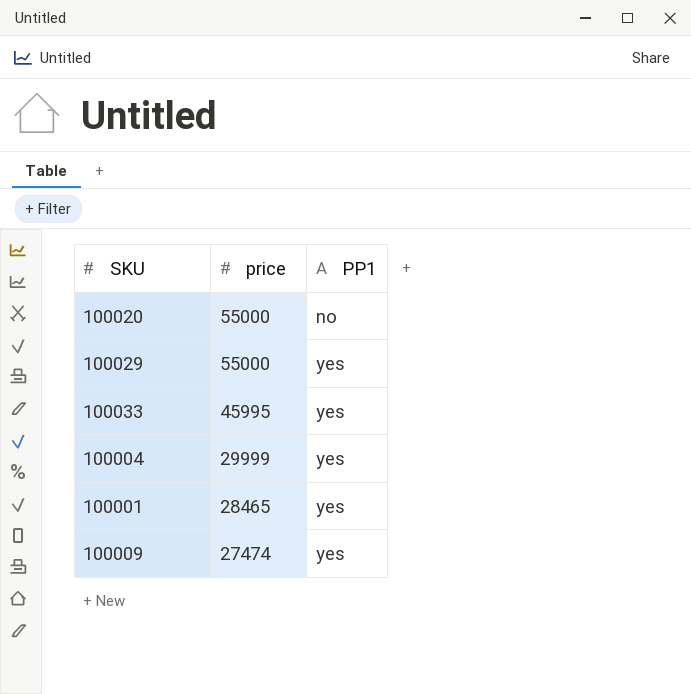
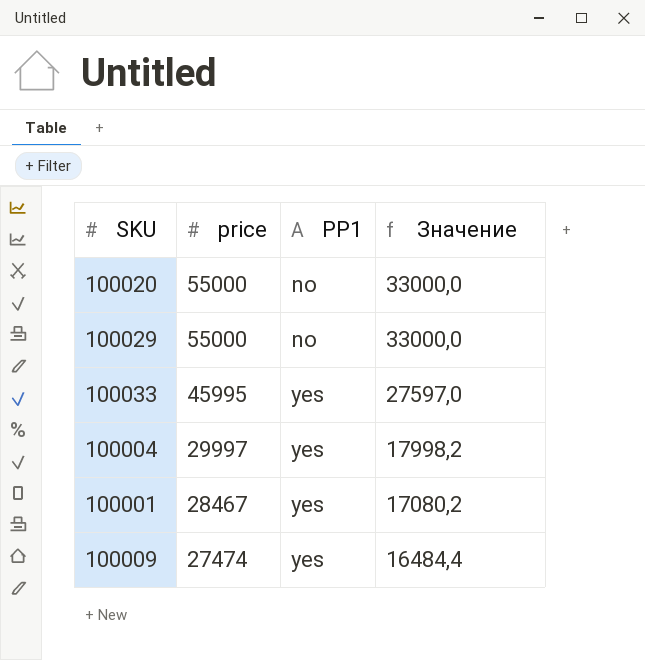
column Значение | formula: none -> [price] * 0,6
100029 | PP1: yes -> no
100004 | price: 29999 -> 29997
100001 | price: 28465 -> 28467

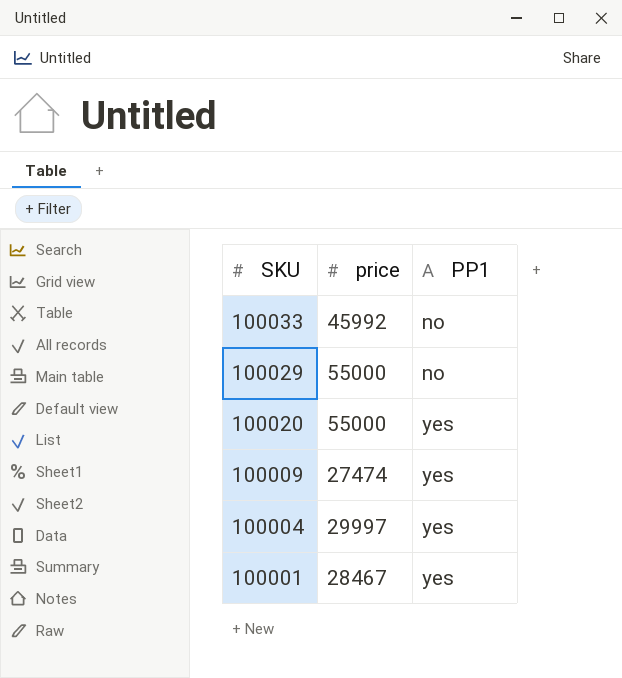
row order: price descending -> SKU descending
column Значение | formula: [price] * 0,6 -> none
100033 | price: 45995 -> 45992
100033 | PP1: yes -> no
100020 | PP1: no -> yes

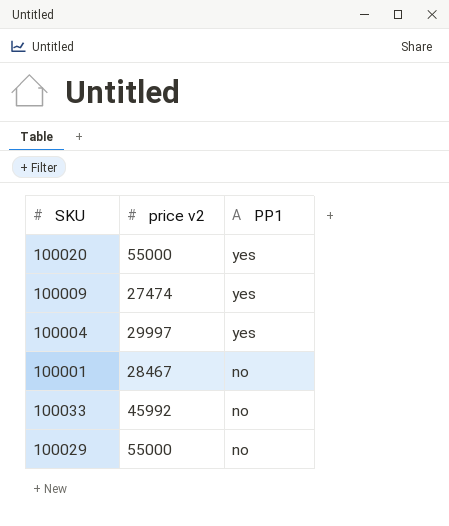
row order: SKU descending -> PP1 descending
column name: price -> price v2
100001 | PP1: yes -> no

